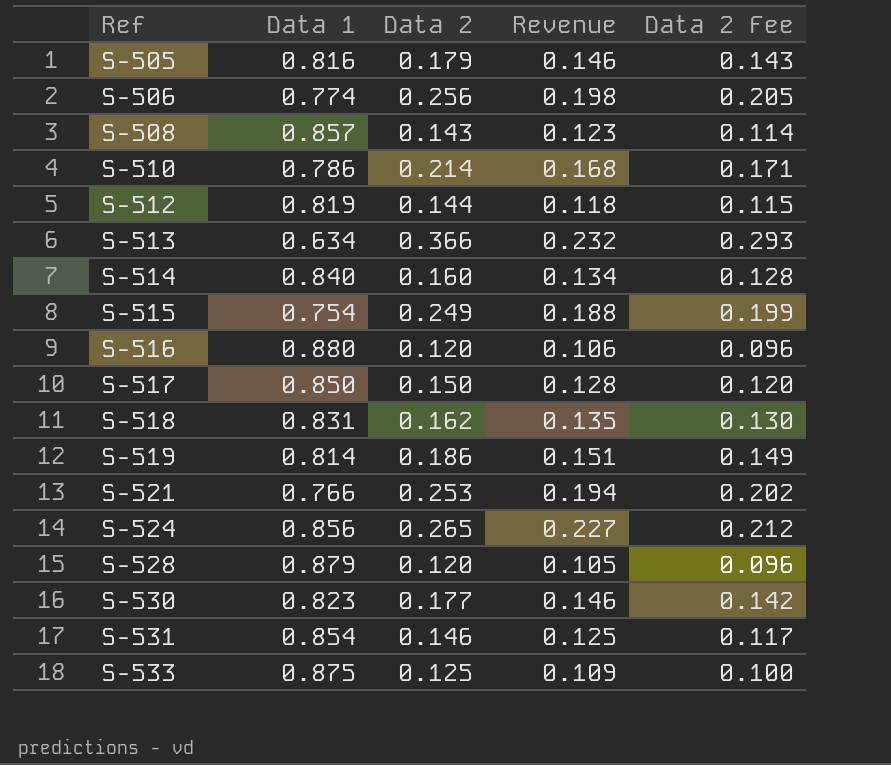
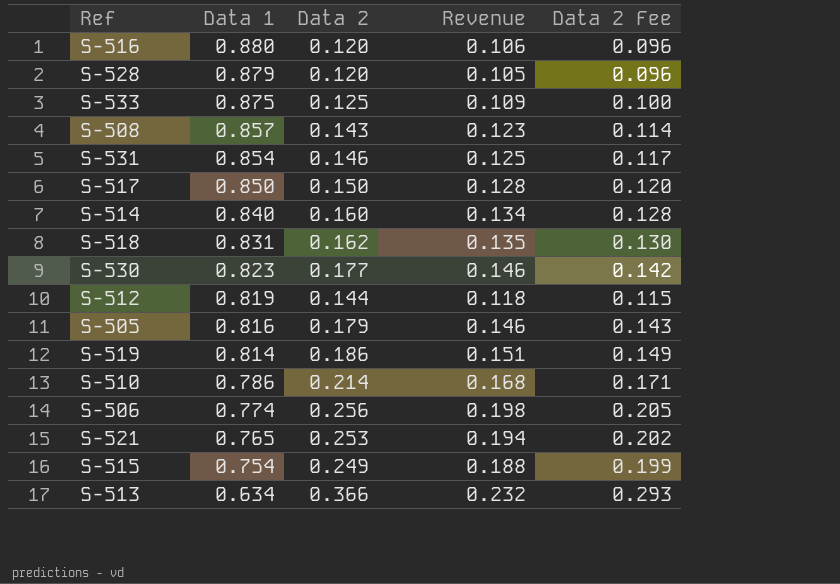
row order: Ref ascending -> Data 1 descending
row S-524: 0.856 | 0.265 | 0.227 | 0.212 -> none
S-521 | Data 1: 0.766 -> 0.765

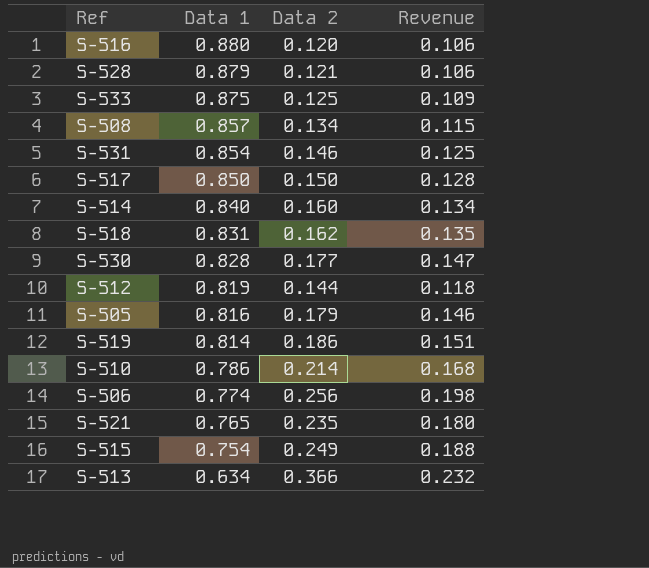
column Data 2 Fee | formula: [Data 2] * 0.8 -> none
S-528 | Data 2: 0.120 -> 0.121
S-528 | Revenue: 0.105 -> 0.106
S-508 | Data 2: 0.143 -> 0.134
S-508 | Revenue: 0.123 -> 0.115
S-530 | Data 1: 0.823 -> 0.828
S-530 | Revenue: 0.146 -> 0.147
S-521 | Data 2: 0.253 -> 0.235
S-521 | Revenue: 0.194 -> 0.180

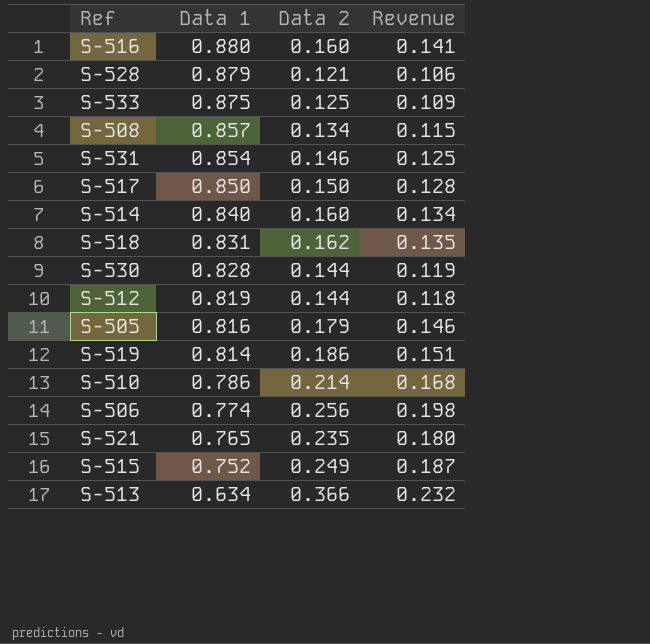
S-516 | Data 2: 0.120 -> 0.160
S-516 | Revenue: 0.106 -> 0.141
S-530 | Data 2: 0.177 -> 0.144
S-530 | Revenue: 0.147 -> 0.119
S-515 | Data 1: 0.754 -> 0.752
S-515 | Revenue: 0.188 -> 0.187

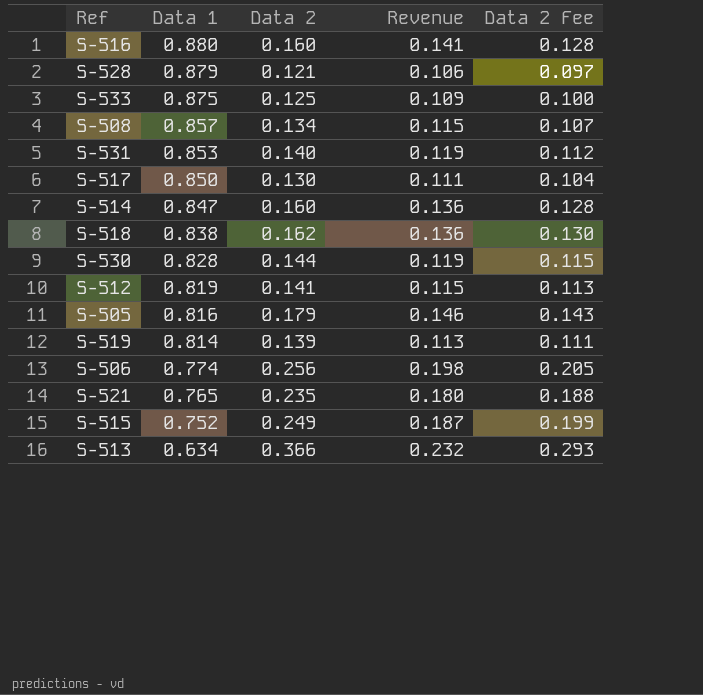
column Data 2 Fee | formula: none -> [Data 2] * 0.8
row S-510: 0.786 | 0.214 | 0.168 -> none
S-531 | Data 1: 0.854 -> 0.853
S-531 | Data 2: 0.146 -> 0.140
S-531 | Revenue: 0.125 -> 0.119
S-517 | Data 2: 0.150 -> 0.130
S-517 | Revenue: 0.128 -> 0.111
S-514 | Data 1: 0.840 -> 0.847
S-514 | Revenue: 0.134 -> 0.136
S-518 | Data 1: 0.831 -> 0.838
S-518 | Revenue: 0.135 -> 0.136
S-512 | Data 2: 0.144 -> 0.141
S-512 | Revenue: 0.118 -> 0.115
S-519 | Data 2: 0.186 -> 0.139
S-519 | Revenue: 0.151 -> 0.113

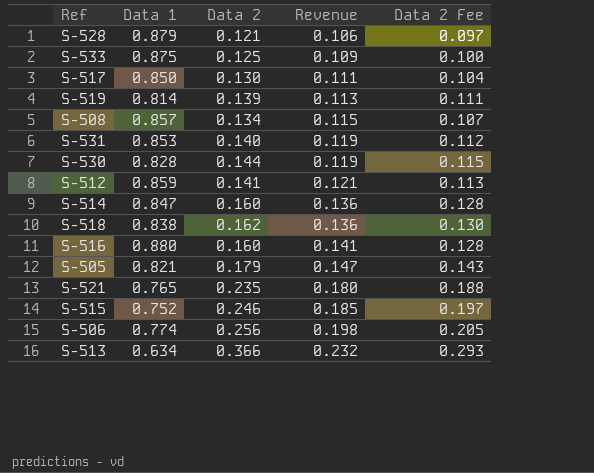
row order: Data 1 descending -> Revenue ascending
S-512 | Data 1: 0.819 -> 0.859
S-512 | Revenue: 0.115 -> 0.121
S-505 | Data 1: 0.816 -> 0.821
S-505 | Revenue: 0.146 -> 0.147
S-515 | Data 2: 0.249 -> 0.246
S-515 | Revenue: 0.187 -> 0.185
S-515 | Data 2 Fee: 0.199 -> 0.197

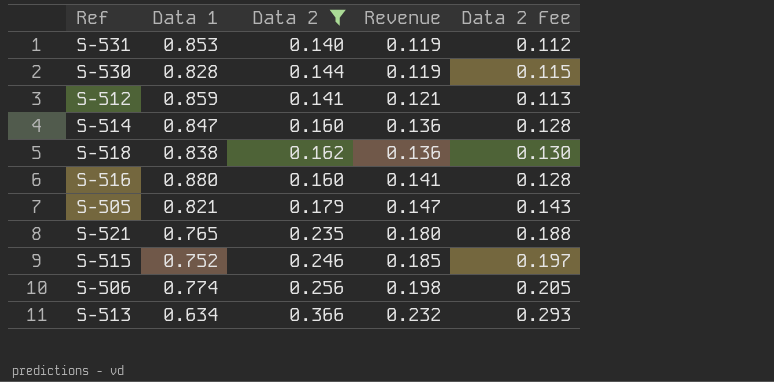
filter: none -> Data 2 >= 0.140

